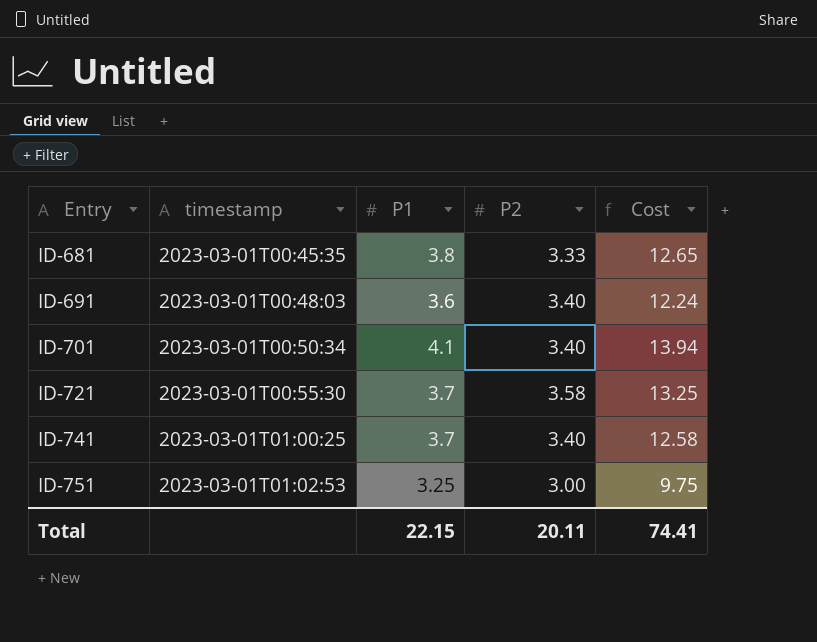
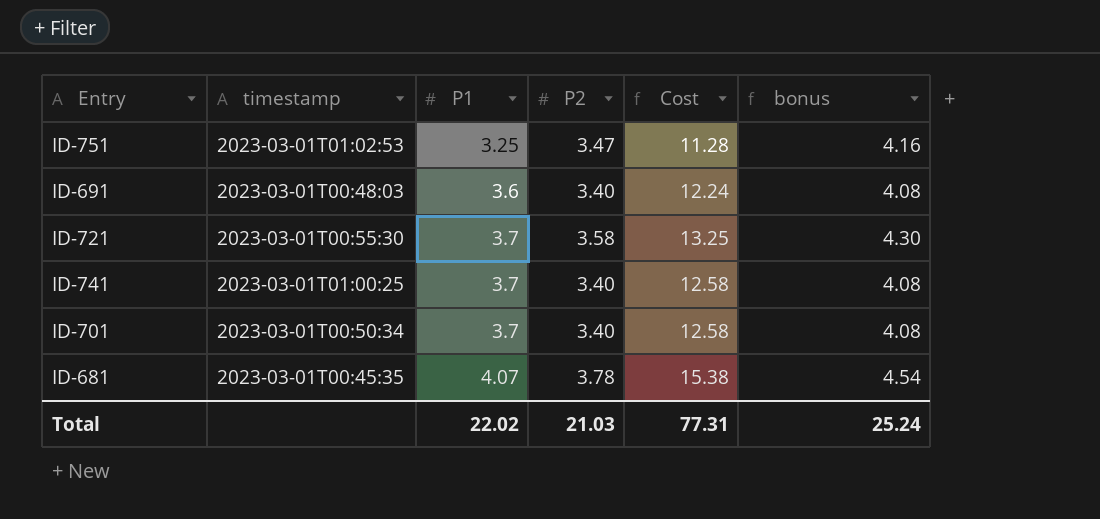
row order: Entry ascending -> P1 ascending
column bonus | formula: none -> [P2] * 1.2
ID-751 | P2: 3.00 -> 3.47
ID-751 | Cost: 9.75 -> 11.28
ID-701 | P1: 4.1 -> 3.7
ID-701 | Cost: 13.94 -> 12.58
ID-681 | P1: 3.8 -> 4.07
ID-681 | P2: 3.33 -> 3.78
ID-681 | Cost: 12.65 -> 15.38
Total | P1: 22.15 -> 22.02
Total | P2: 20.11 -> 21.03
Total | Cost: 74.41 -> 77.31

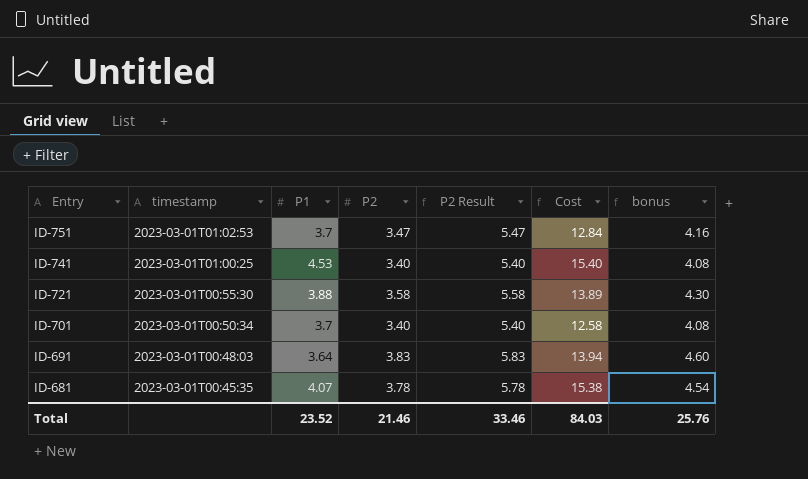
row order: P1 ascending -> Entry descending
column P2 Result | formula: none -> [P2] + 2
ID-751 | P1: 3.25 -> 3.7
ID-751 | Cost: 11.28 -> 12.84
ID-741 | P1: 3.7 -> 4.53
ID-741 | Cost: 12.58 -> 15.40
ID-721 | P1: 3.7 -> 3.88
ID-721 | Cost: 13.25 -> 13.89
ID-691 | P1: 3.6 -> 3.64
ID-691 | P2: 3.40 -> 3.83
ID-691 | Cost: 12.24 -> 13.94
ID-691 | bonus: 4.08 -> 4.60
Total | P1: 22.02 -> 23.52
Total | P2: 21.03 -> 21.46
Total | Cost: 77.31 -> 84.03
Total | bonus: 25.24 -> 25.76

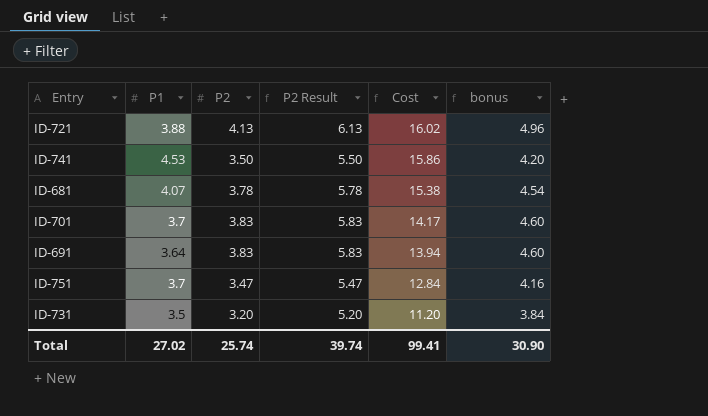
row order: Entry descending -> Cost descending
column timestamp | position: 2 -> none
ID-721 | P2: 3.58 -> 4.13
ID-721 | P2 Result: 5.58 -> 6.13
ID-721 | Cost: 13.89 -> 16.02
ID-721 | bonus: 4.30 -> 4.96
ID-741 | P2: 3.40 -> 3.50
ID-741 | P2 Result: 5.40 -> 5.50
ID-741 | Cost: 15.40 -> 15.86
ID-741 | bonus: 4.08 -> 4.20
ID-701 | P2: 3.40 -> 3.83
ID-701 | P2 Result: 5.40 -> 5.83
ID-701 | Cost: 12.58 -> 14.17
ID-701 | bonus: 4.08 -> 4.60
row ID-731: none -> 3.5 | 3.20 | 5.20 | 11.20 | 3.84
Total | P1: 23.52 -> 27.02
Total | P2: 21.46 -> 25.74
Total | P2 Result: 33.46 -> 39.74
Total | Cost: 84.03 -> 99.41
Total | bonus: 25.76 -> 30.90

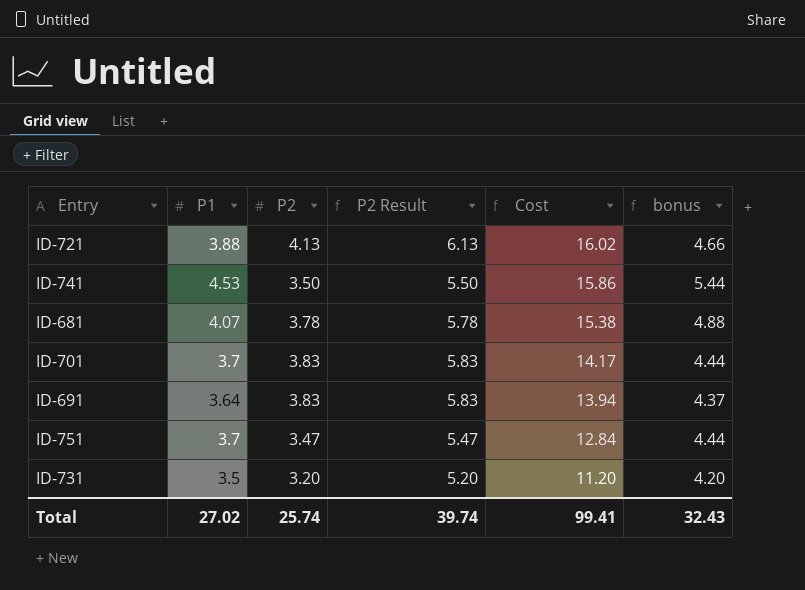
column bonus | formula: [P2] * 1.2 -> [P1] * 1.2
Total | bonus: 30.90 -> 32.43

